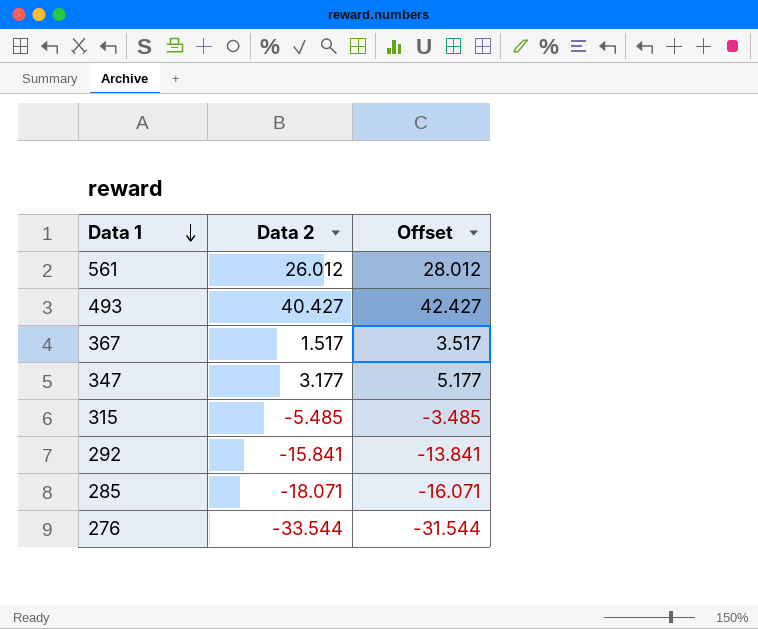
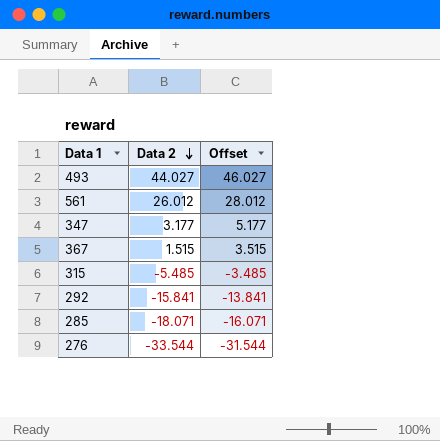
row order: Data 1 descending -> Data 2 descending
493 | Data 2: 40.427 -> 44.027
493 | Offset: 42.427 -> 46.027
367 | Data 2: 1.517 -> 1.515
367 | Offset: 3.517 -> 3.515

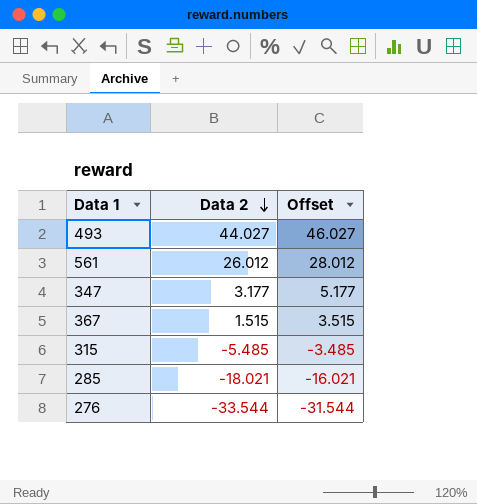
row 292: -15.841 | -13.841 -> none
285 | Data 2: -18.071 -> -18.021
285 | Offset: -16.071 -> -16.021

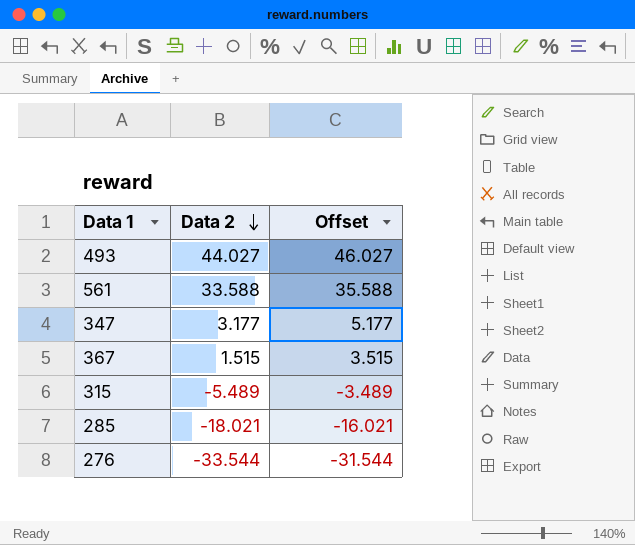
561 | Data 2: 26.012 -> 33.588
561 | Offset: 28.012 -> 35.588
315 | Data 2: -5.485 -> -5.489
315 | Offset: -3.485 -> -3.489

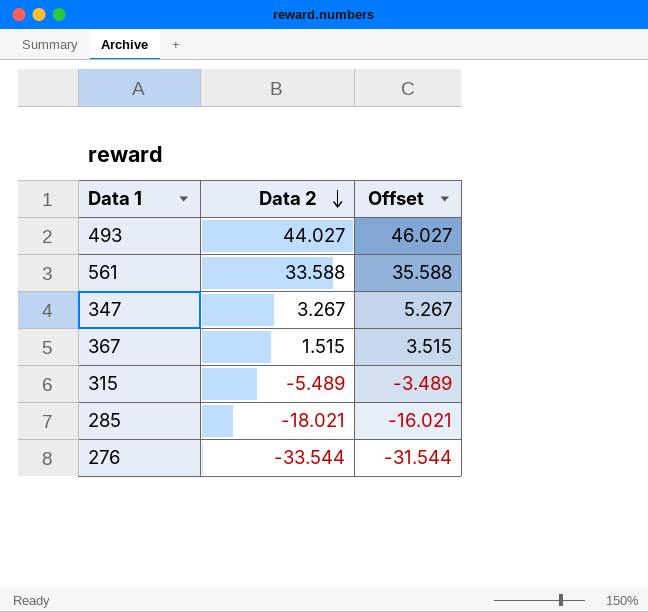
347 | Data 2: 3.177 -> 3.267
347 | Offset: 5.177 -> 5.267

